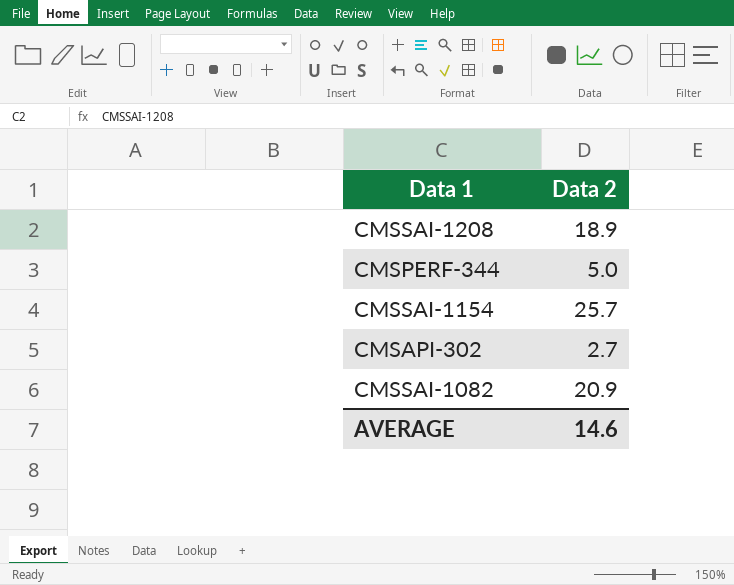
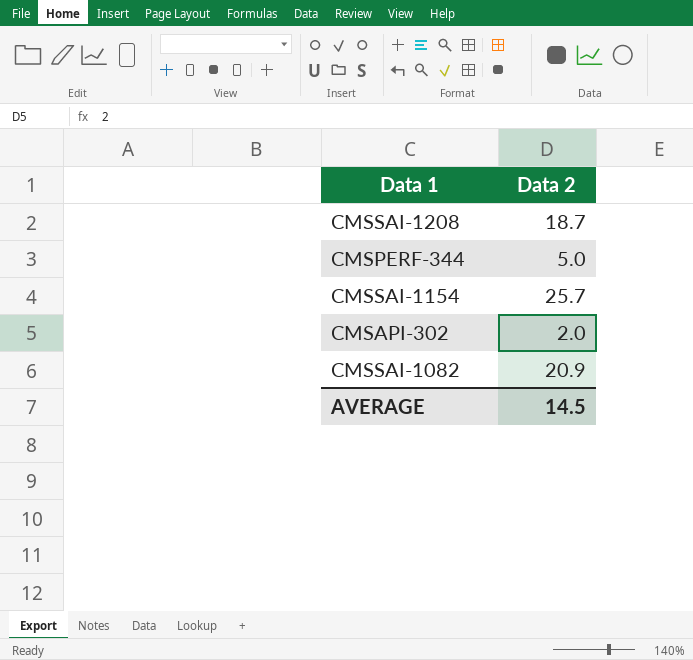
CMSSAI-1208 | Data 2: 18.9 -> 18.7
CMSAPI-302 | Data 2: 2.7 -> 2.0
AVERAGE | Data 2: 14.6 -> 14.5

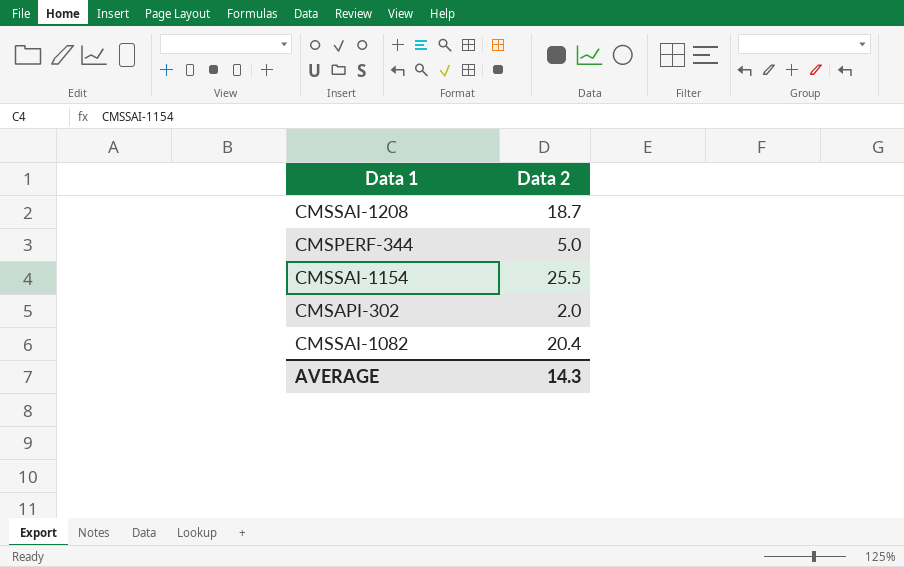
CMSSAI-1154 | Data 2: 25.7 -> 25.5
CMSSAI-1082 | Data 2: 20.9 -> 20.4
AVERAGE | Data 2: 14.5 -> 14.3

